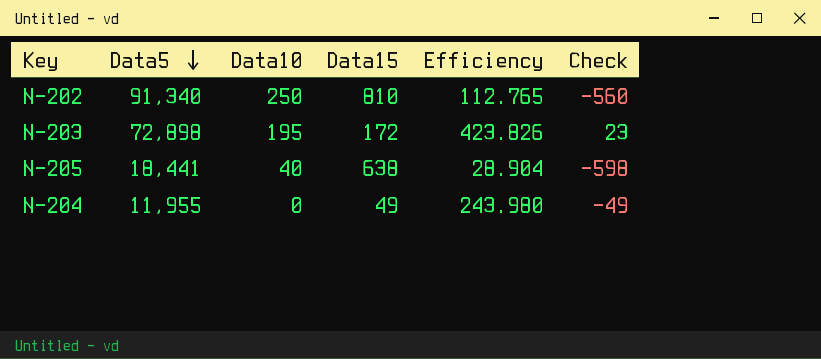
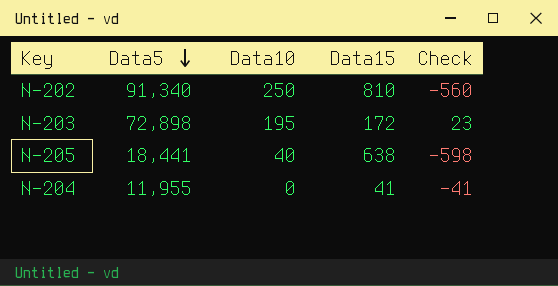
column Efficiency | formula: [Data5] / [Data15] -> none
N-204 | Data15: 49 -> 41
N-204 | Check: -49 -> -41

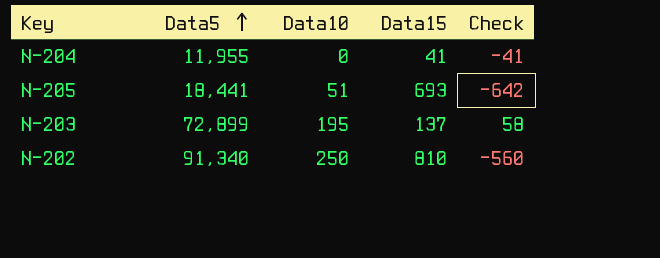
row order: Data5 descending -> Data5 ascending
N-205 | Data10: 40 -> 51
N-205 | Data15: 638 -> 693
N-205 | Check: -598 -> -642
N-203 | Data5: 72,898 -> 72,899
N-203 | Data15: 172 -> 137
N-203 | Check: 23 -> 58

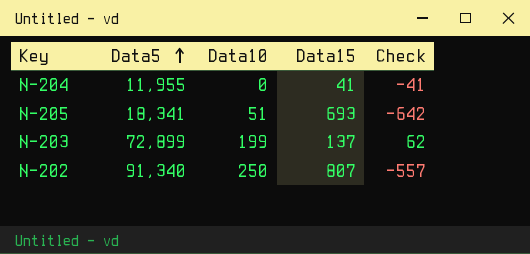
N-205 | Data5: 18,441 -> 18,341
N-203 | Data10: 195 -> 199
N-203 | Check: 58 -> 62
N-202 | Data15: 810 -> 807
N-202 | Check: -560 -> -557

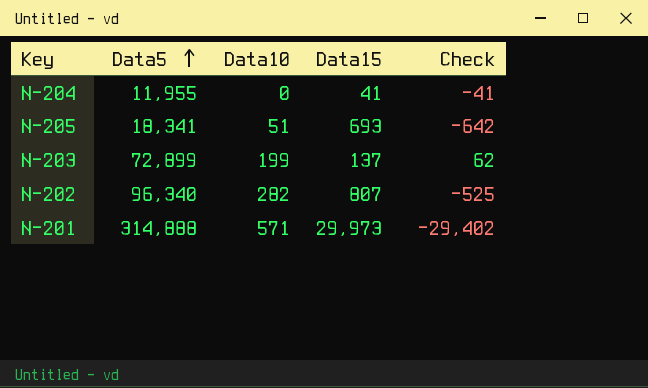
N-202 | Data5: 91,340 -> 96,340
N-202 | Data10: 250 -> 282
N-202 | Check: -557 -> -525
row N-201: none -> 314,888 | 571 | 29,973 | -29,402

